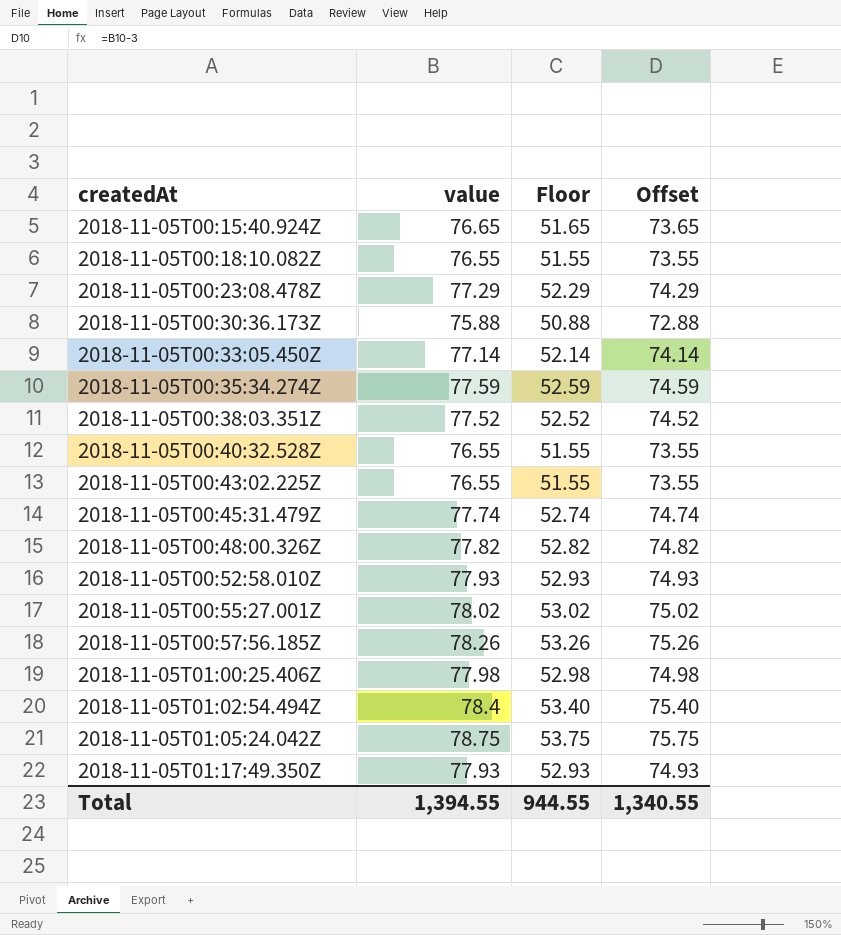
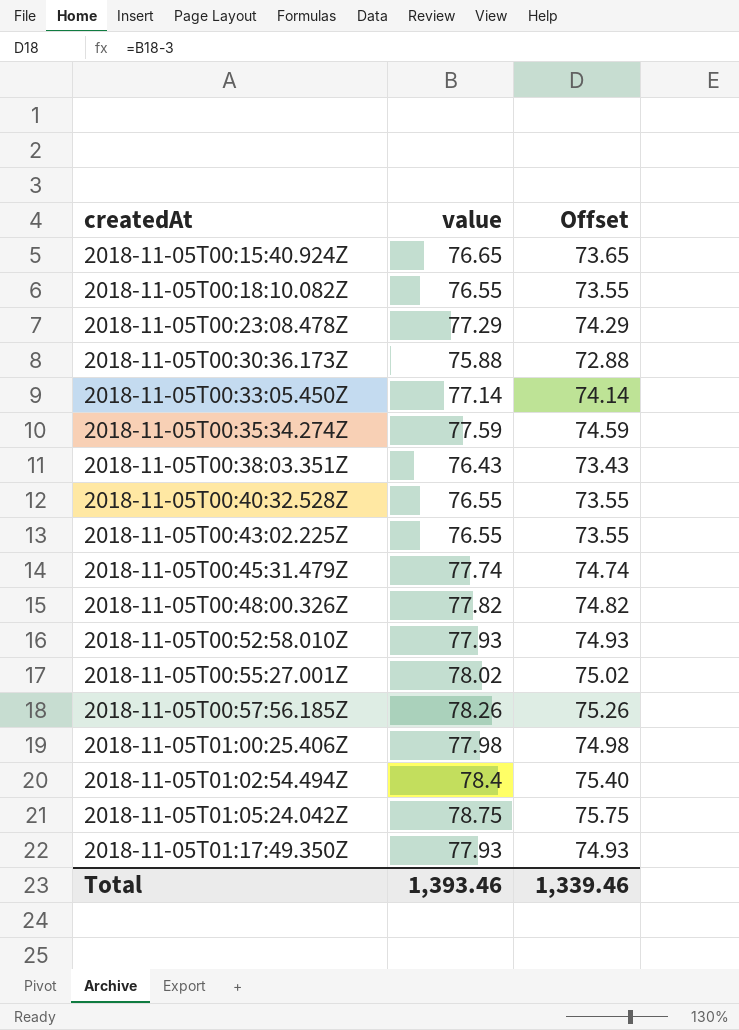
column Floor | formula: [value] - 25 -> none
2018-11-05T00:38:03.351Z | value: 77.52 -> 76.43
2018-11-05T00:38:03.351Z | Offset: 74.52 -> 73.43
Total | value: 1,394.55 -> 1,393.46
Total | Offset: 1,340.55 -> 1,339.46

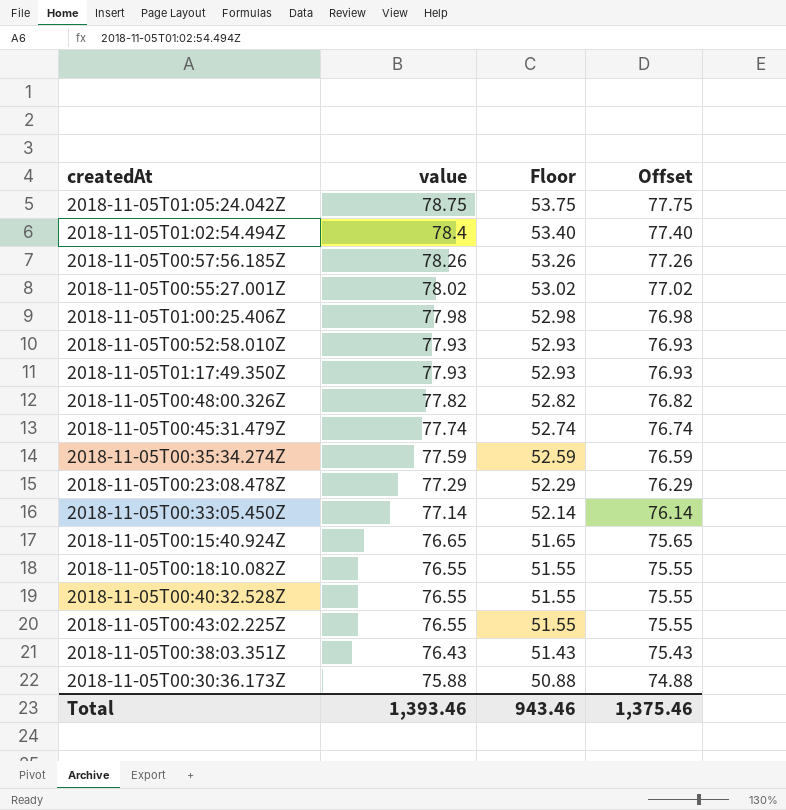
row order: createdAt ascending -> value descending
column Floor | formula: none -> [value] - 25
column Offset | formula: [value] - 3 -> [value] - 1
Total | Offset: 1,339.46 -> 1,375.46

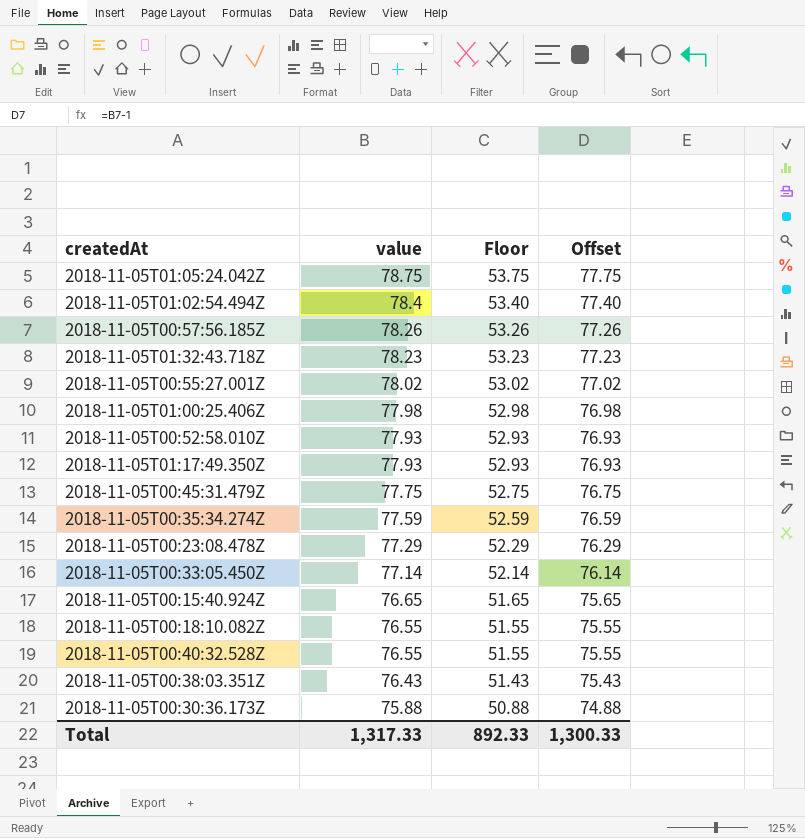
row 2018-11-05T00:48:00.326Z: 77.82 | 52.82 | 76.82 -> none
row 2018-11-05T00:43:02.225Z: 76.55 | 51.55 | 75.55 -> none
row 2018-11-05T01:32:43.718Z: none -> 78.23 | 53.23 | 77.23
2018-11-05T00:45:31.479Z | value: 77.74 -> 77.75
2018-11-05T00:45:31.479Z | Floor: 52.74 -> 52.75
2018-11-05T00:45:31.479Z | Offset: 76.74 -> 76.75
Total | value: 1,393.46 -> 1,317.33
Total | Floor: 943.46 -> 892.33
Total | Offset: 1,375.46 -> 1,300.33

